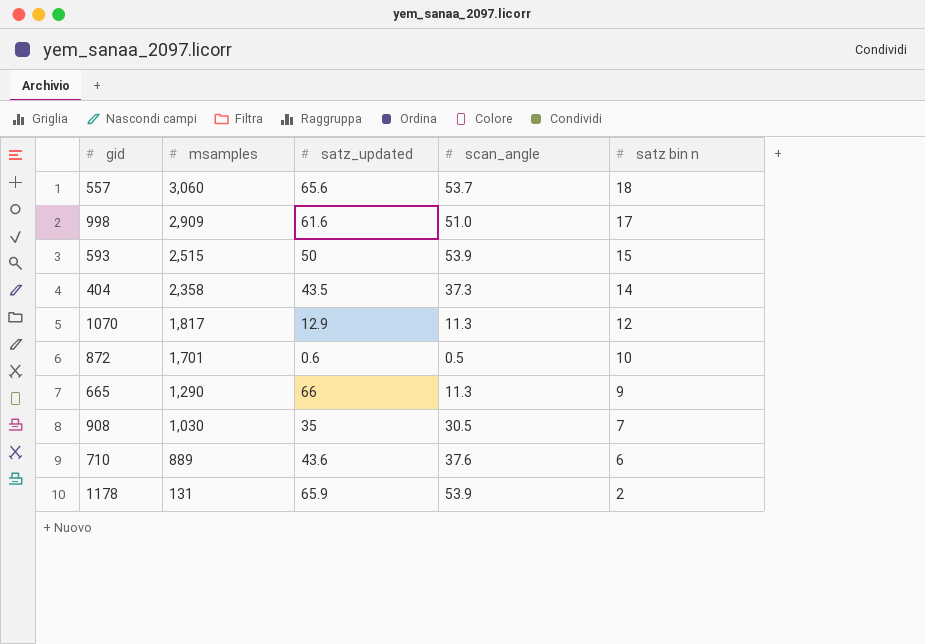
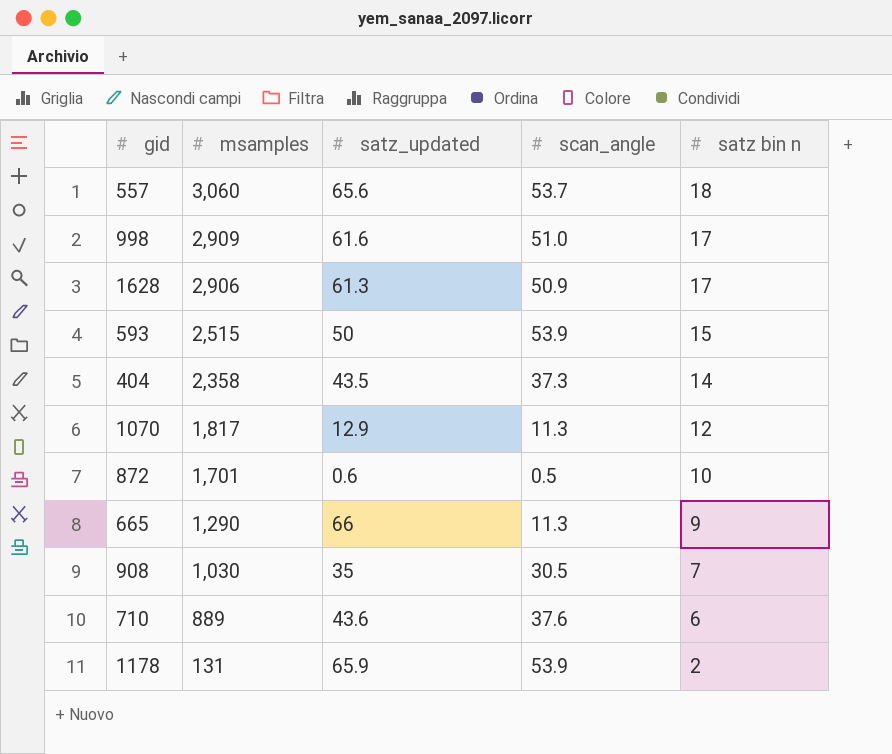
row 1628: none -> 2,906 | 61.3 | 50.9 | 17

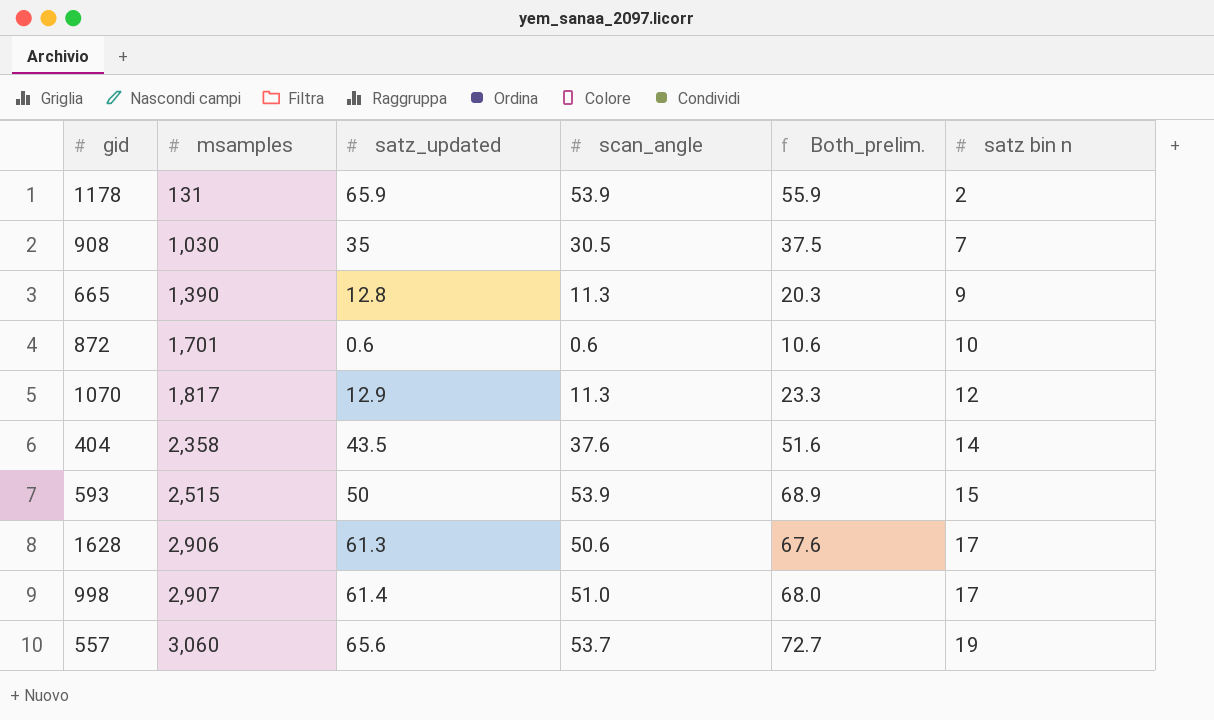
row order: msamples descending -> msamples ascending
column Both_prelim. | formula: none -> [scan_angle] + [satz bin n]
row 710: 889 | 43.6 | 37.6 | 6 -> none
665 | msamples: 1,290 -> 1,390
665 | satz_updated: 66 -> 12.8
872 | scan_angle: 0.5 -> 0.6
404 | scan_angle: 37.3 -> 37.6
1628 | scan_angle: 50.9 -> 50.6
998 | msamples: 2,909 -> 2,907
998 | satz_updated: 61.6 -> 61.4
557 | satz bin n: 18 -> 19

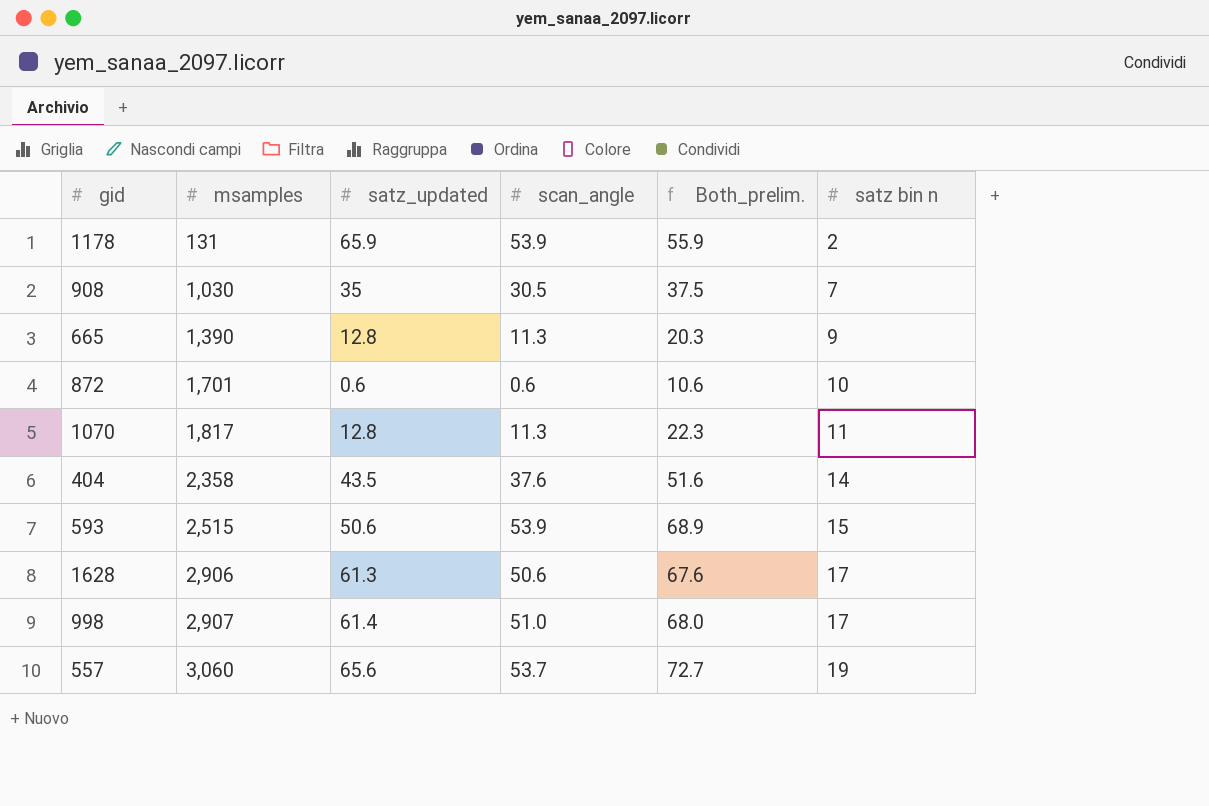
1070 | satz_updated: 12.9 -> 12.8
1070 | Both_prelim.: 23.3 -> 22.3
1070 | satz bin n: 12 -> 11
593 | satz_updated: 50 -> 50.6

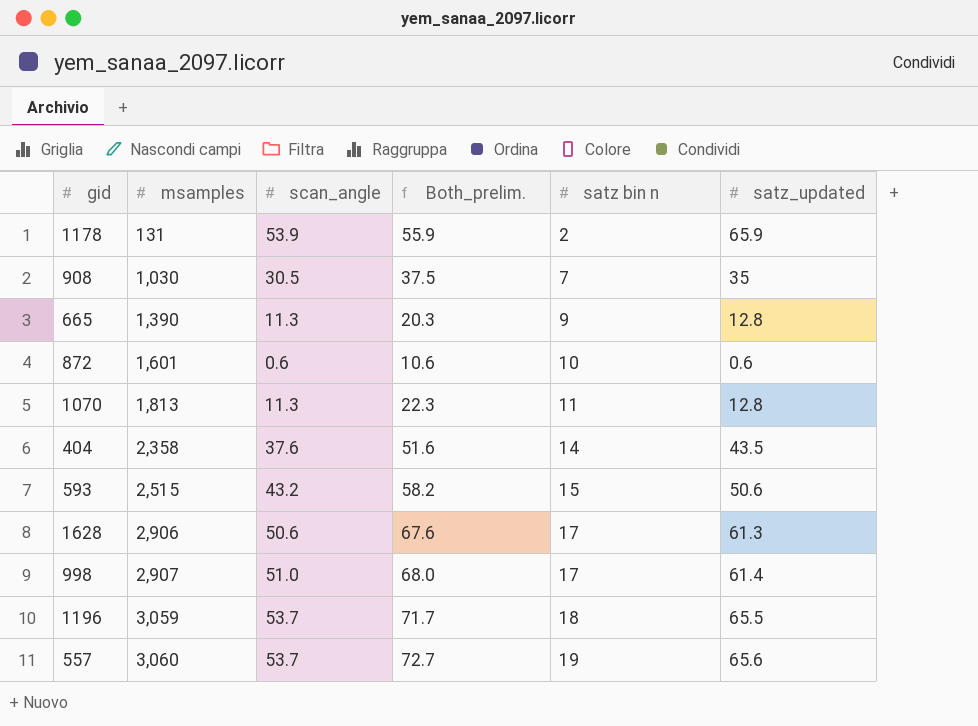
column satz_updated | position: 3 -> 6
872 | msamples: 1,701 -> 1,601
1070 | msamples: 1,817 -> 1,813
593 | scan_angle: 53.9 -> 43.2
593 | Both_prelim.: 68.9 -> 58.2
row 1196: none -> 3,059 | 53.7 | 71.7 | 18 | 65.5

